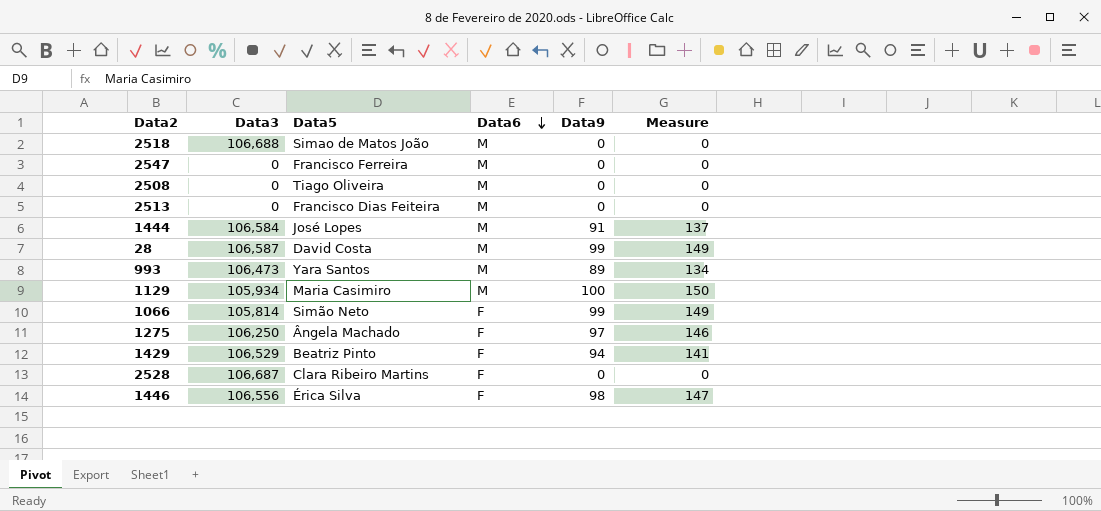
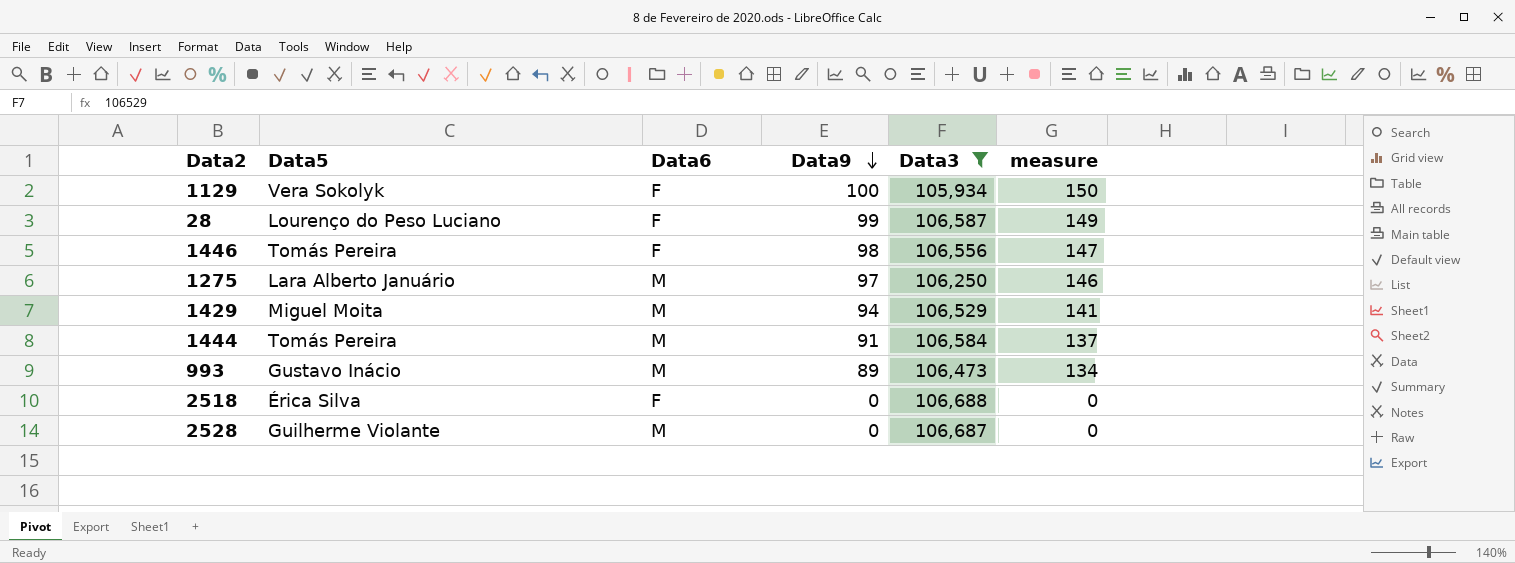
filter: none -> Data3 >= 105,934
row order: Data6 descending -> Data9 descending
column Data3 | position: 2 -> 5
column name: Measure -> measure
1129 | Data5: Maria Casimiro -> Vera Sokolyk
1129 | Data6: M -> F
28 | Data5: David Costa -> Lourenço do Peso Luciano
28 | Data6: M -> F
1446 | Data5: Érica Silva -> Tomás Pereira
1275 | Data5: Ângela Machado -> Lara Alberto Januário
1275 | Data6: F -> M
1429 | Data5: Beatriz Pinto -> Miguel Moita
1429 | Data6: F -> M
1444 | Data5: José Lopes -> Tomás Pereira
993 | Data5: Yara Santos -> Gustavo Inácio
2518 | Data5: Simao de Matos João -> Érica Silva
2518 | Data6: M -> F
2528 | Data5: Clara Ribeiro Martins -> Guilherme Violante
2528 | Data6: F -> M

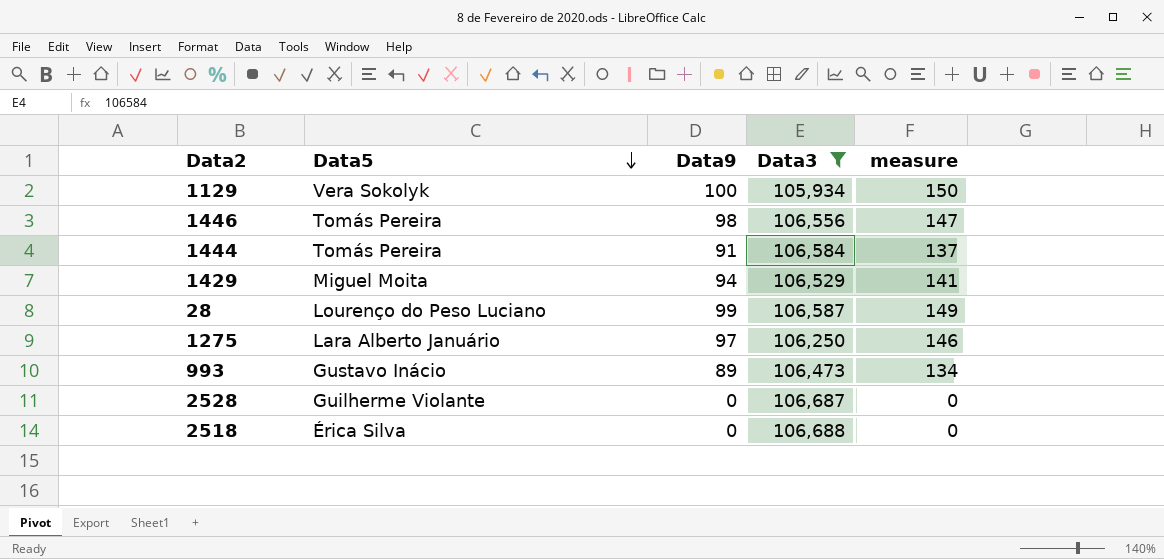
row order: Data9 descending -> Data5 descending
column Data6 | position: 3 -> none

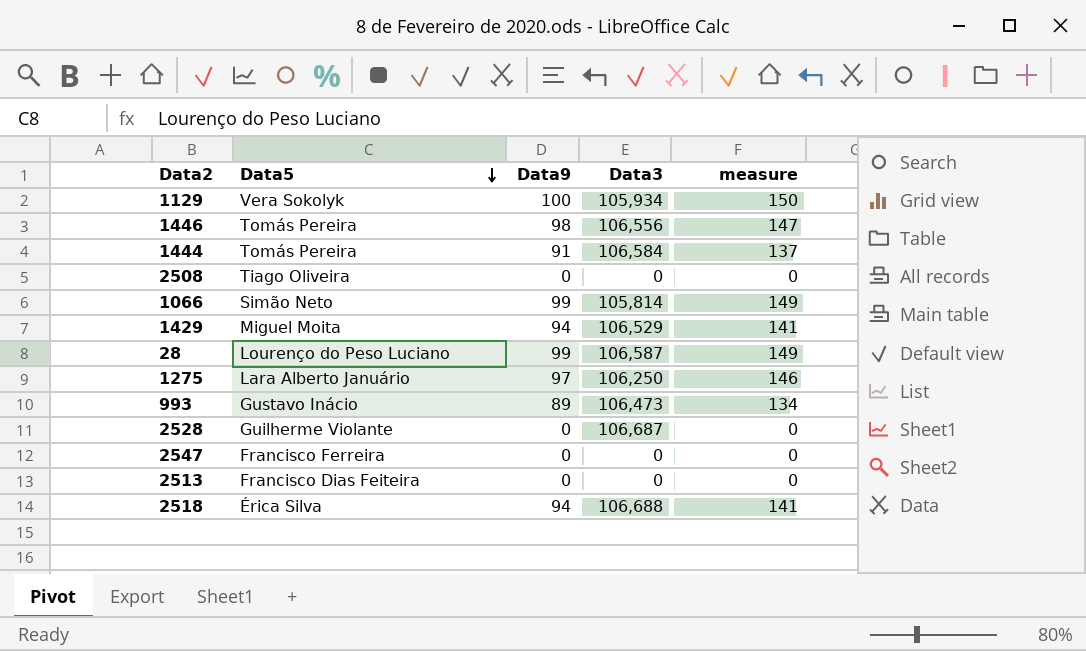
filter: Data3 >= 105,934 -> none
2518 | Data9: 0 -> 94
2518 | measure: 0 -> 141

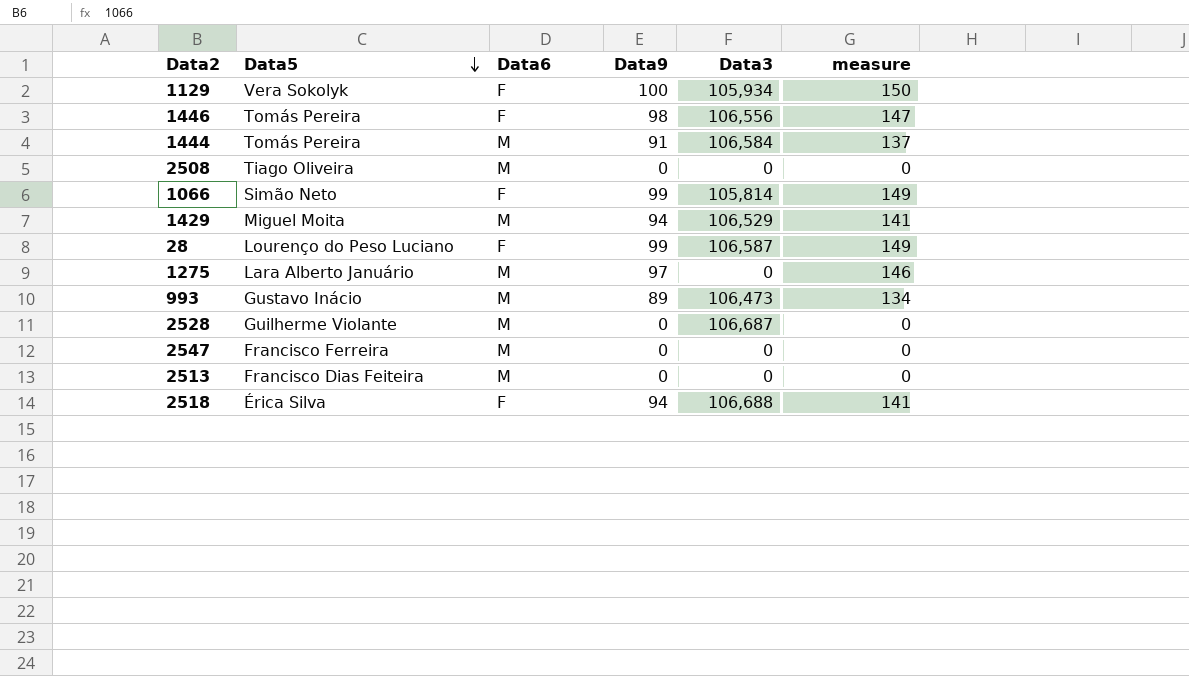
column Data6 | position: none -> 3
1275 | Data3: 106,250 -> 0

